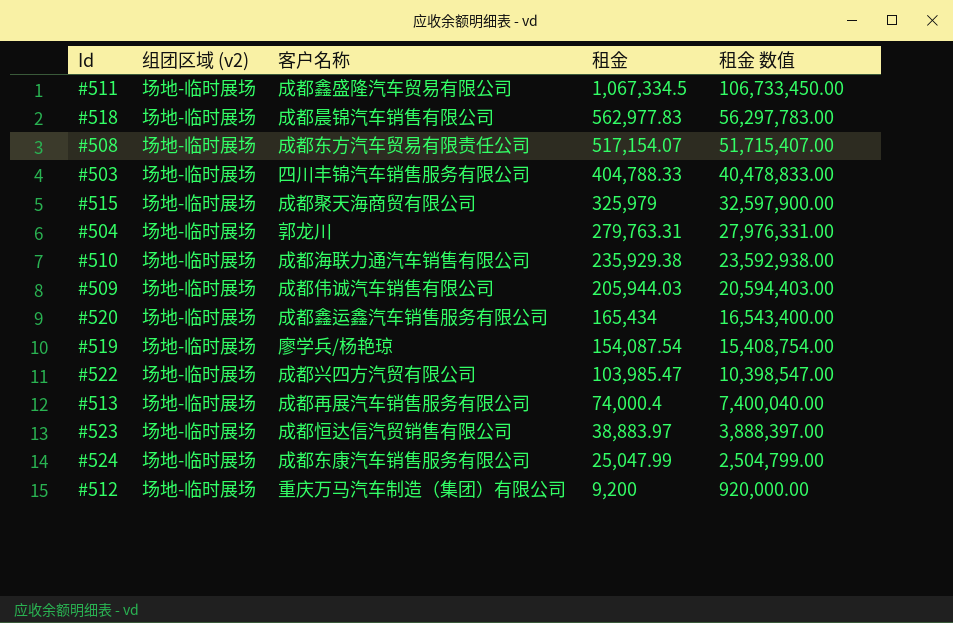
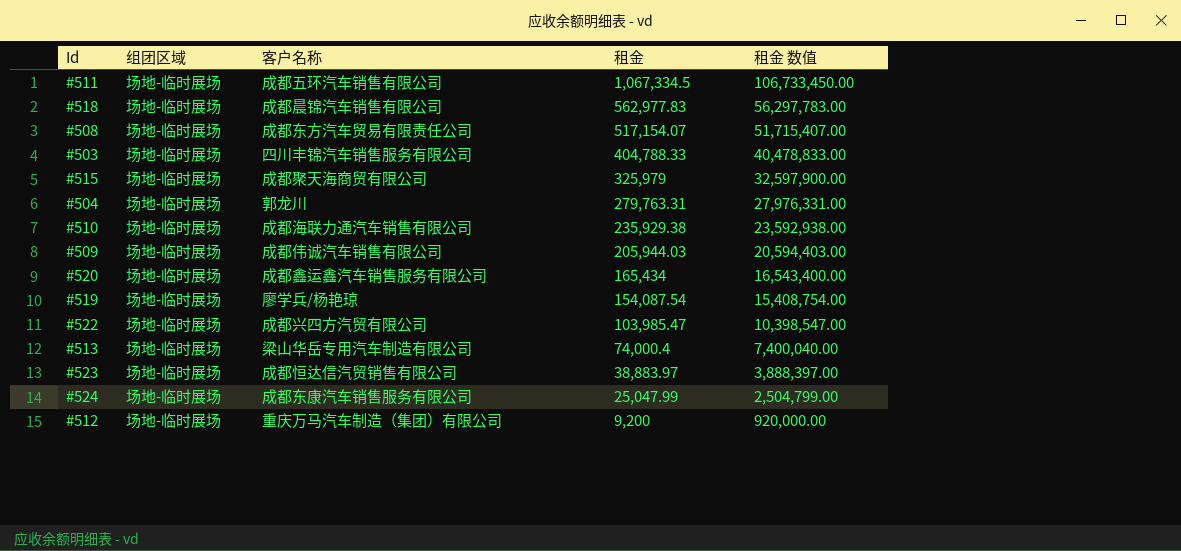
column name: 组团区域 (v2) -> 组团区域
#511 | 客户名称: 成都鑫盛隆汽车贸易有限公司 -> 成都五环汽车销售有限公司
#513 | 客户名称: 成都再展汽车销售服务有限公司 -> 梁山华岳专用汽车制造有限公司

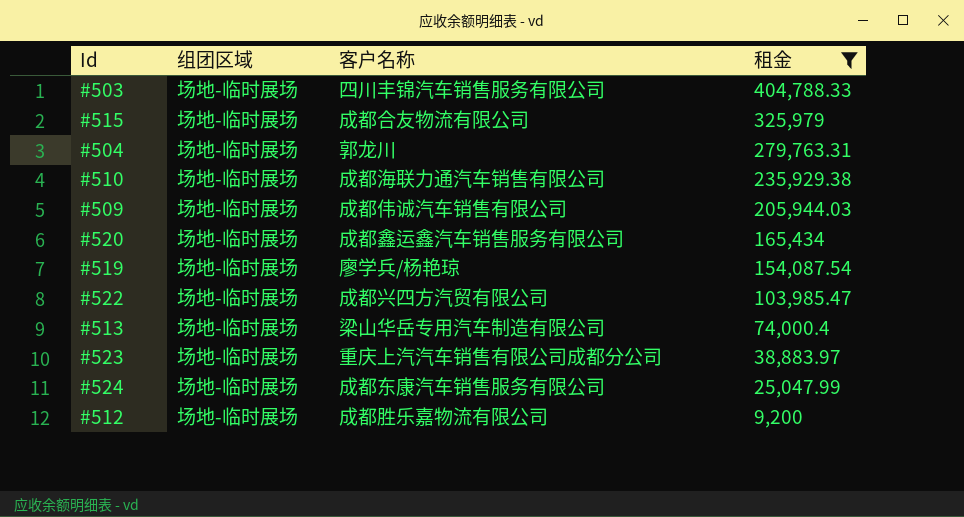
filter: none -> 租金 <= 404,788.33
column 租金 数值 | formula: [租金] * 100 -> none
#515 | 客户名称: 成都聚天海商贸有限公司 -> 成都合友物流有限公司
#523 | 客户名称: 成都恒达信汽贸销售有限公司 -> 重庆上汽汽车销售有限公司成都分公司
#512 | 客户名称: 重庆万马汽车制造（集团）有限公司 -> 成都胜乐嘉物流有限公司

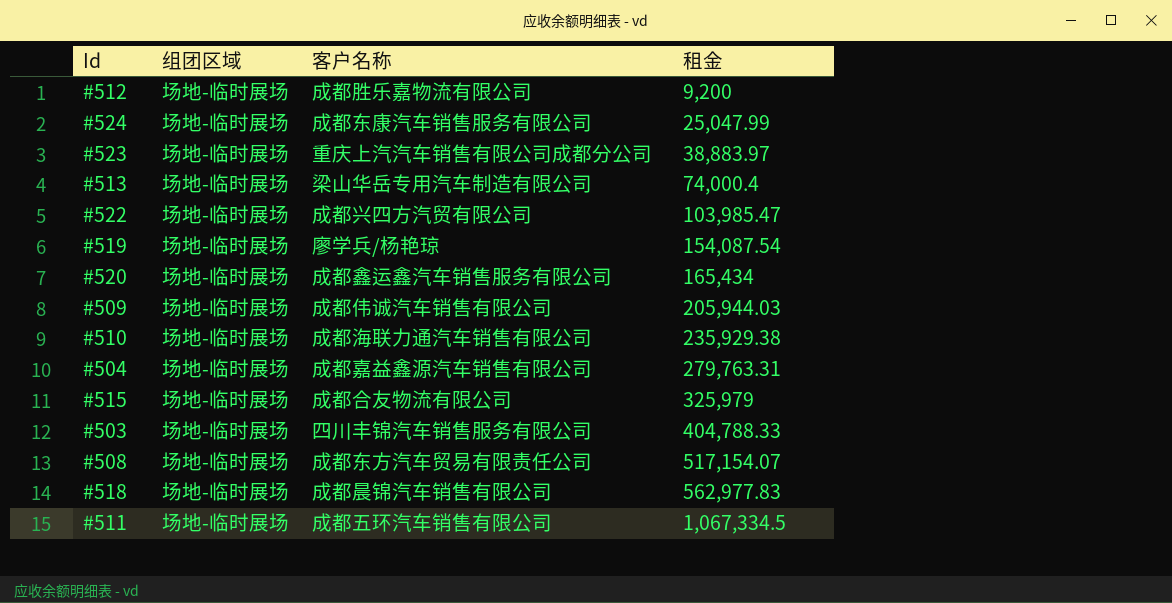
filter: 租金 <= 404,788.33 -> none
row order: 租金 descending -> 租金 ascending
#504 | 客户名称: 郭龙川 -> 成都嘉益鑫源汽车销售有限公司

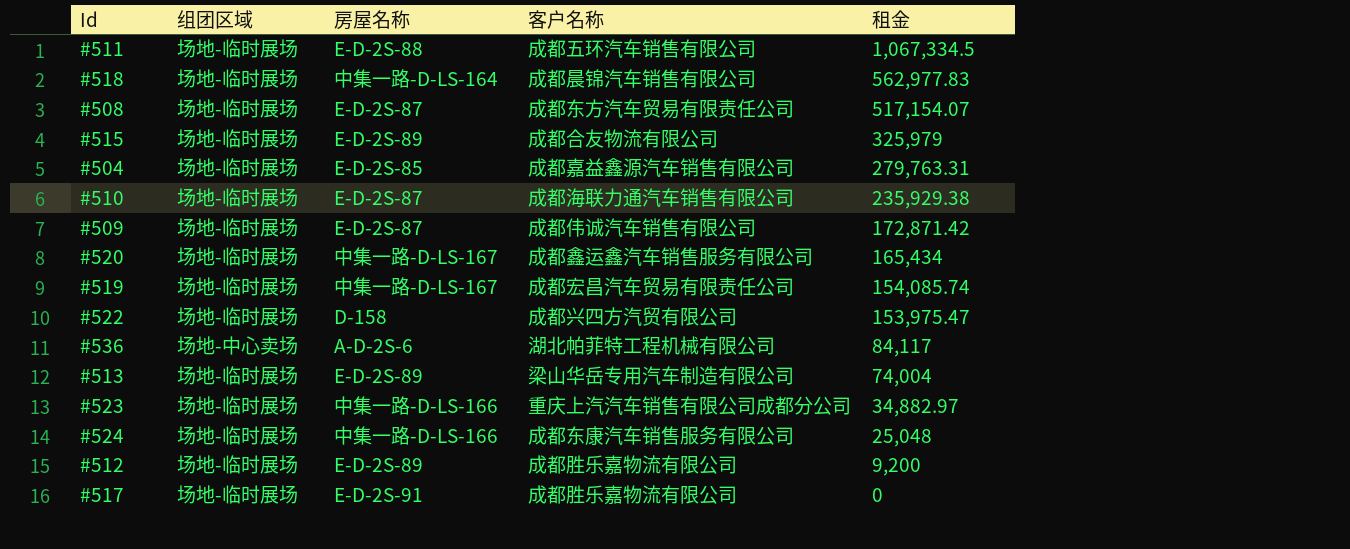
row order: 租金 ascending -> 租金 descending
column 房屋名称 | position: none -> 3
row #503: 场地-临时展场 | 四川丰锦汽车销售服务有限公司 | 404,788.33 -> none
#509 | 租金: 205,944.03 -> 172,871.42
#519 | 客户名称: 廖学兵/杨艳琼 -> 成都宏昌汽车贸易有限责任公司
#519 | 租金: 154,087.54 -> 154,085.74
#522 | 租金: 103,985.47 -> 153,975.47
row #536: none -> 场地-中心卖场 | A-D-2S-6 | 湖北帕菲特工程机械有限公司 | 84,117
#513 | 租金: 74,000.4 -> 74,004
#523 | 租金: 38,883.97 -> 34,882.97
#524 | 租金: 25,047.99 -> 25,048
row #517: none -> 场地-临时展场 | E-D-2S-91 | 成都胜乐嘉物流有限公司 | 0

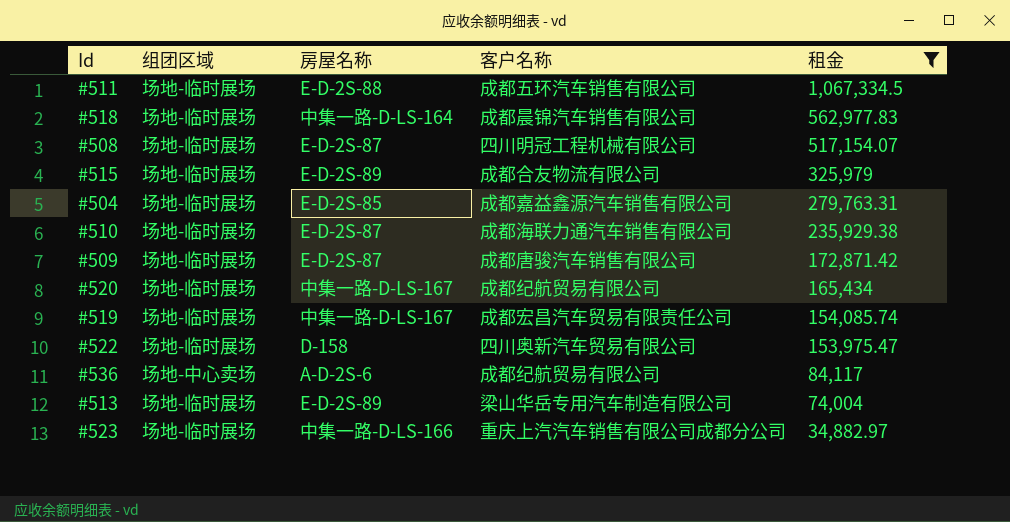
filter: none -> 租金 >= 34,882.97
#508 | 客户名称: 成都东方汽车贸易有限责任公司 -> 四川明冠工程机械有限公司
#509 | 客户名称: 成都伟诚汽车销售有限公司 -> 成都唐骏汽车销售有限公司
#520 | 客户名称: 成都鑫运鑫汽车销售服务有限公司 -> 成都纪航贸易有限公司
#522 | 客户名称: 成都兴四方汽贸有限公司 -> 四川奥新汽车贸易有限公司
#536 | 客户名称: 湖北帕菲特工程机械有限公司 -> 成都纪航贸易有限公司

